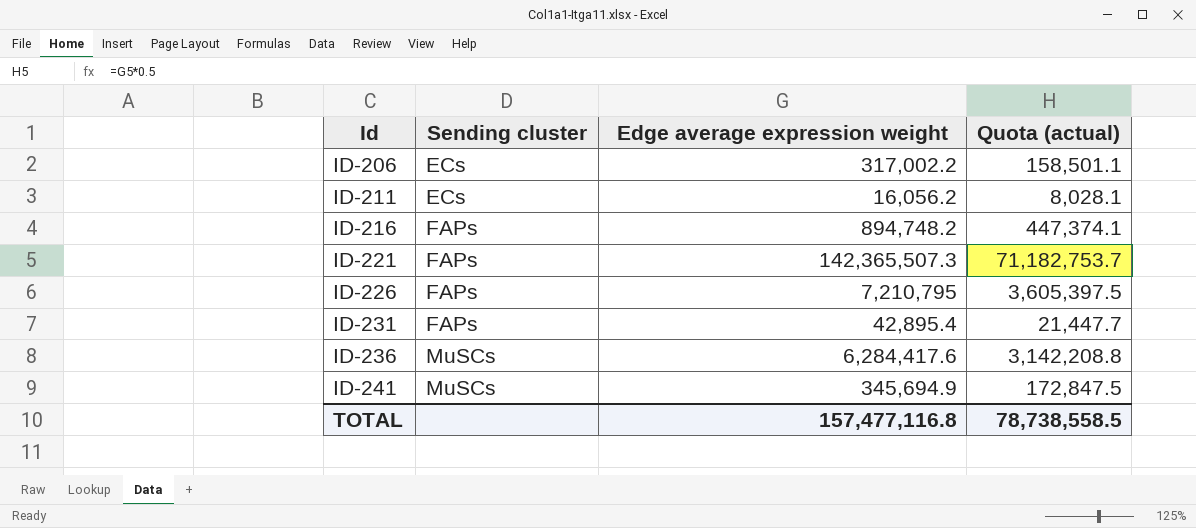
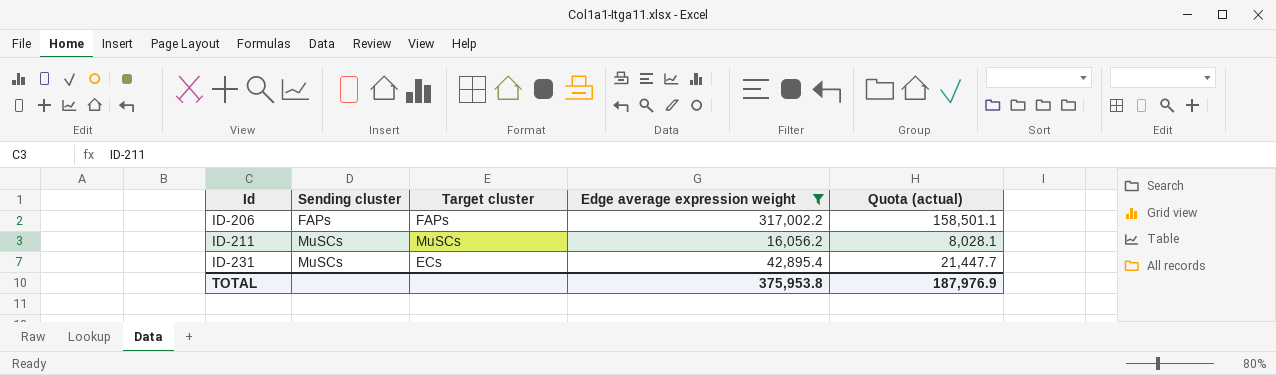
filter: none -> Edge average expression weight <= 317,002.2
column Target cluster | position: none -> 3
ID-206 | Sending cluster: ECs -> FAPs
ID-211 | Sending cluster: ECs -> MuSCs
ID-231 | Sending cluster: FAPs -> MuSCs
TOTAL | Edge average expression weight: 157,477,116.8 -> 375,953.8
TOTAL | Quota (actual): 78,738,558.5 -> 187,976.9

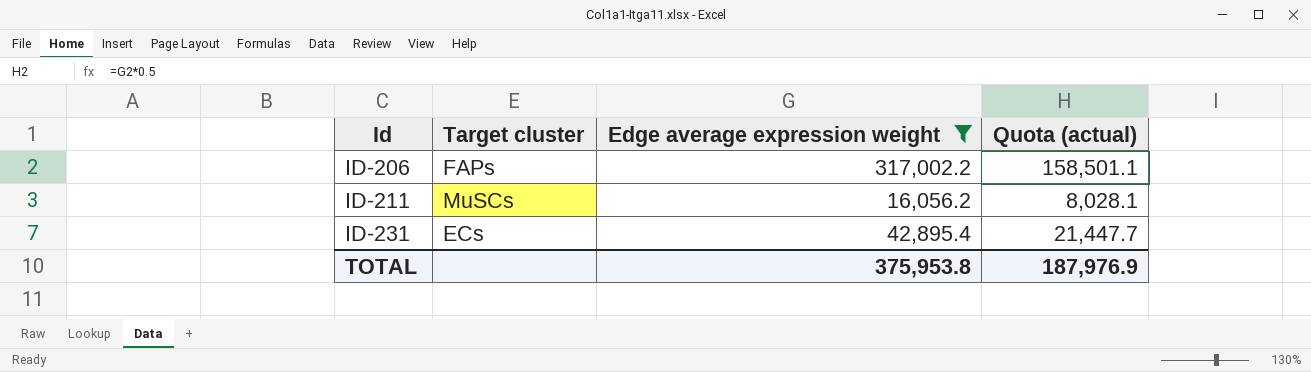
column Sending cluster | position: 2 -> none

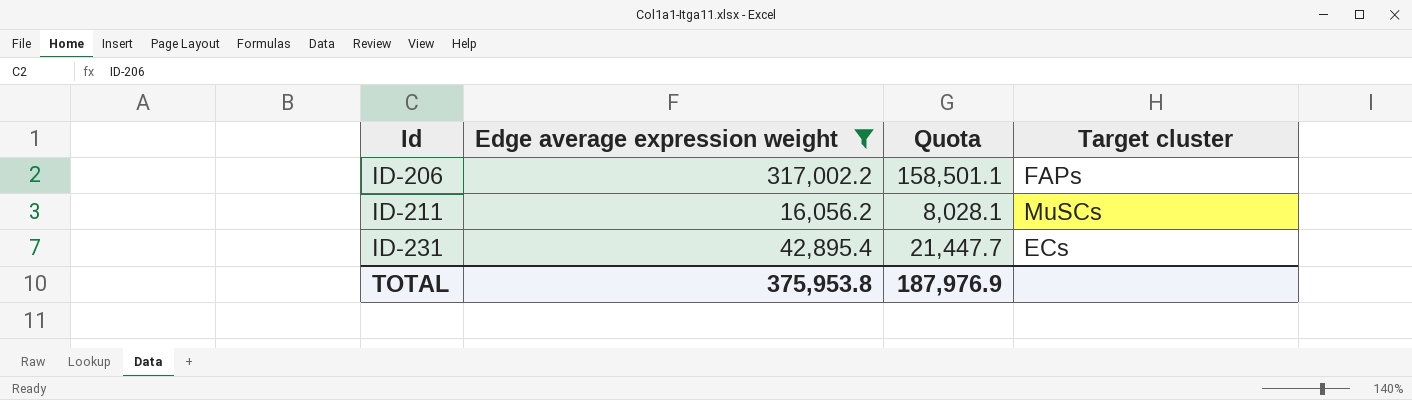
column name: Quota (actual) -> Quota
column Target cluster | position: 2 -> 4

